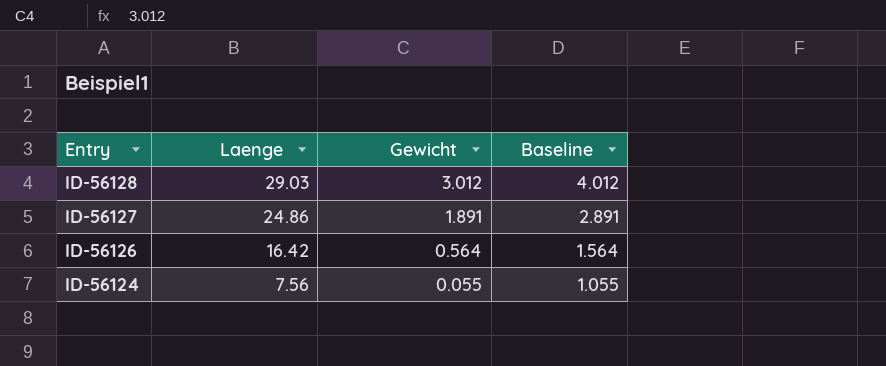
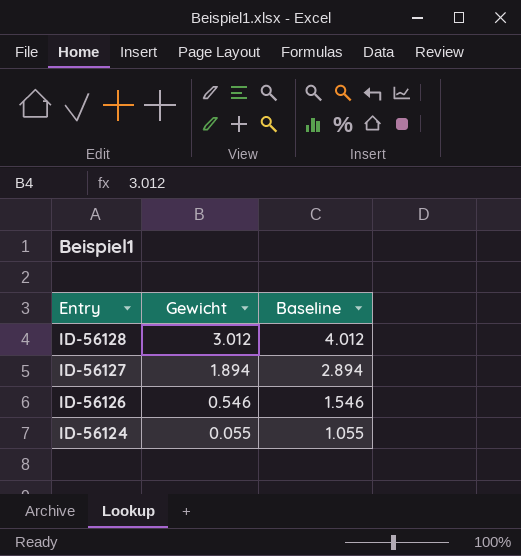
column Laenge | position: 2 -> none
ID-56127 | Gewicht: 1.891 -> 1.894
ID-56127 | Baseline: 2.891 -> 2.894
ID-56126 | Gewicht: 0.564 -> 0.546
ID-56126 | Baseline: 1.564 -> 1.546

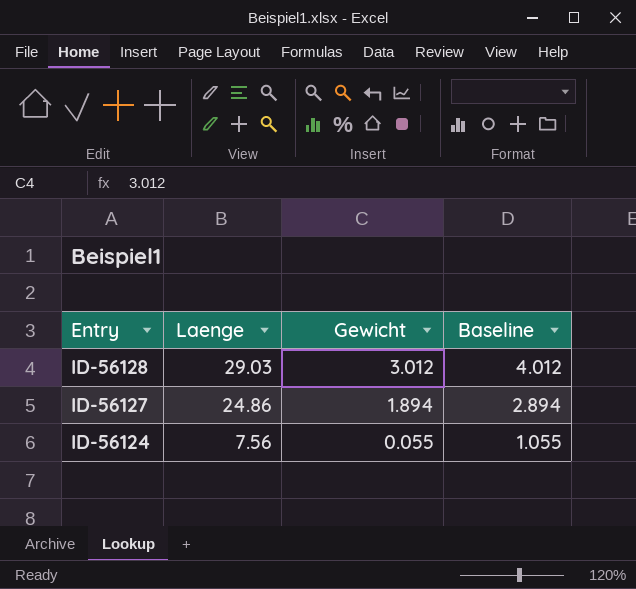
column Laenge | position: none -> 2
row ID-56126: 0.546 | 1.546 -> none

